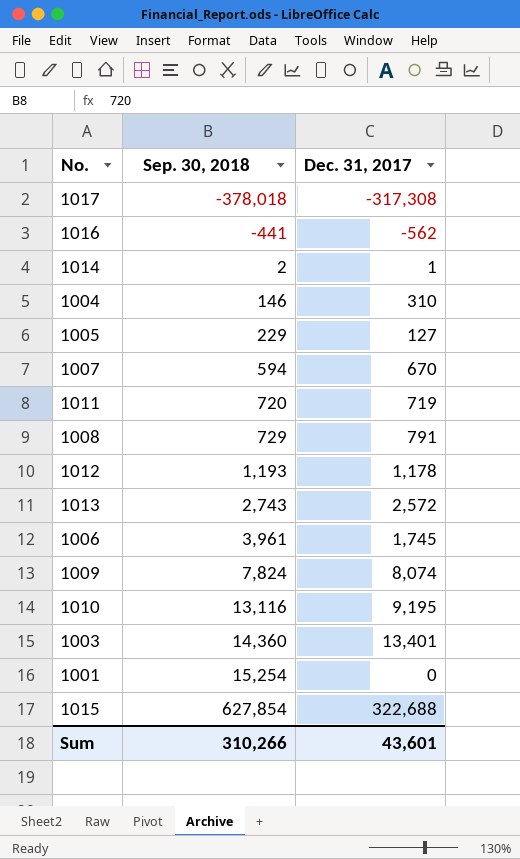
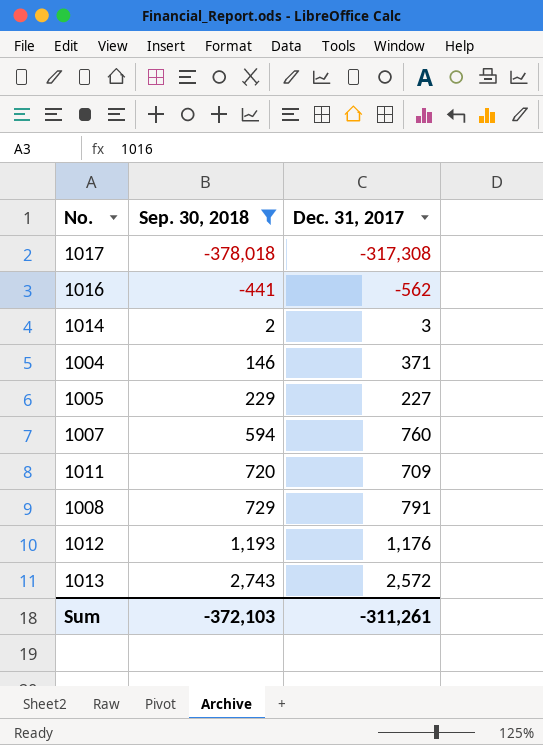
filter: none -> Sep. 30, 2018 <= 2,743
1014 | Dec. 31, 2017: 1 -> 3
1004 | Dec. 31, 2017: 310 -> 371
1005 | Dec. 31, 2017: 127 -> 227
1007 | Dec. 31, 2017: 670 -> 760
1011 | Dec. 31, 2017: 719 -> 709
1012 | Dec. 31, 2017: 1,178 -> 1,176
Sum | Sep. 30, 2018: 310,266 -> -372,103
Sum | Dec. 31, 2017: 43,601 -> -311,261

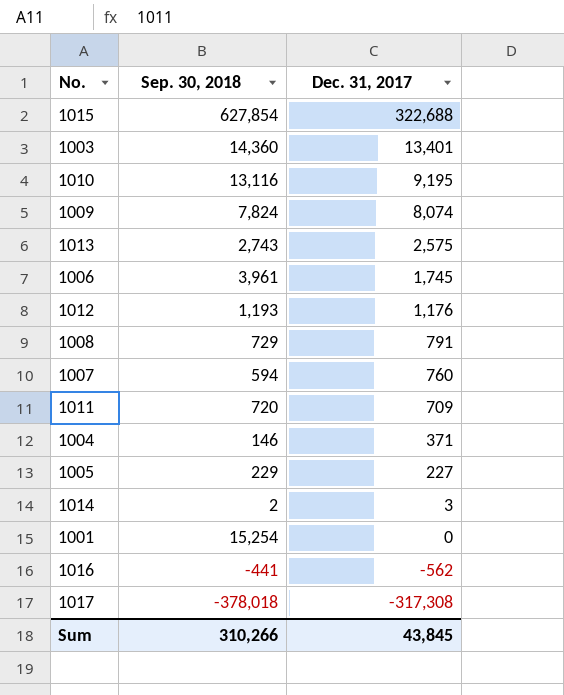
filter: Sep. 30, 2018 <= 2,743 -> none
row order: Sep. 30, 2018 ascending -> Dec. 31, 2017 descending
1013 | Dec. 31, 2017: 2,572 -> 2,575
Sum | Sep. 30, 2018: -372,103 -> 310,266
Sum | Dec. 31, 2017: -311,261 -> 43,845

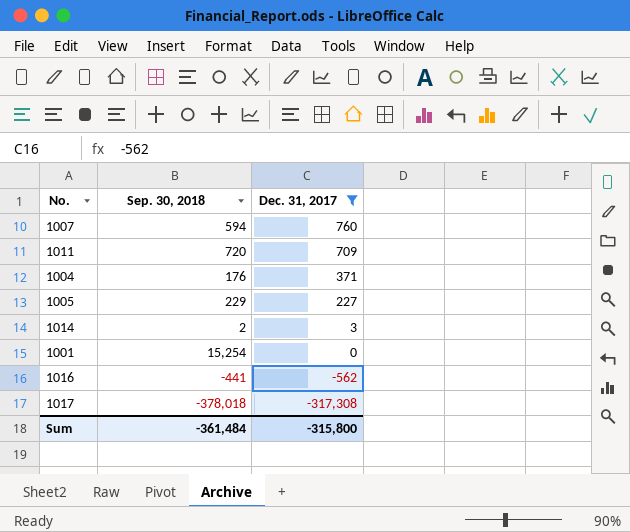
filter: none -> Dec. 31, 2017 <= 760
1004 | Sep. 30, 2018: 146 -> 176
Sum | Sep. 30, 2018: 310,266 -> -361,484
Sum | Dec. 31, 2017: 43,845 -> -315,800

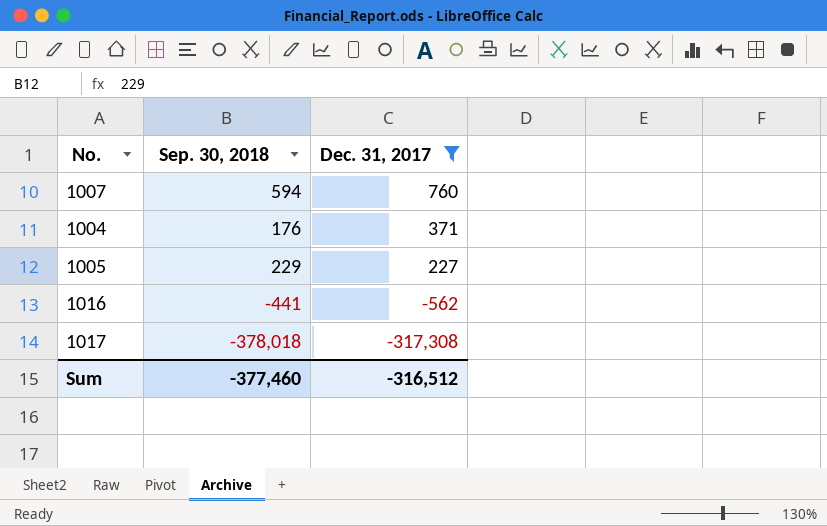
row 1011: 720 | 709 -> none
row 1014: 2 | 3 -> none
row 1001: 15,254 | 0 -> none
Sum | Sep. 30, 2018: -361,484 -> -377,460
Sum | Dec. 31, 2017: -315,800 -> -316,512

